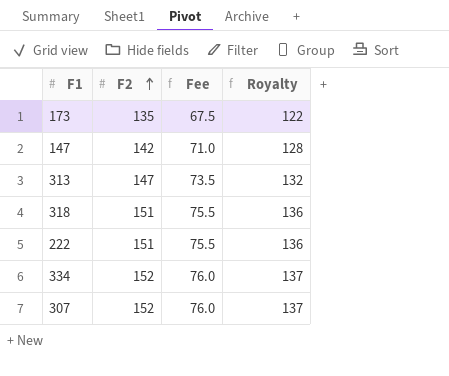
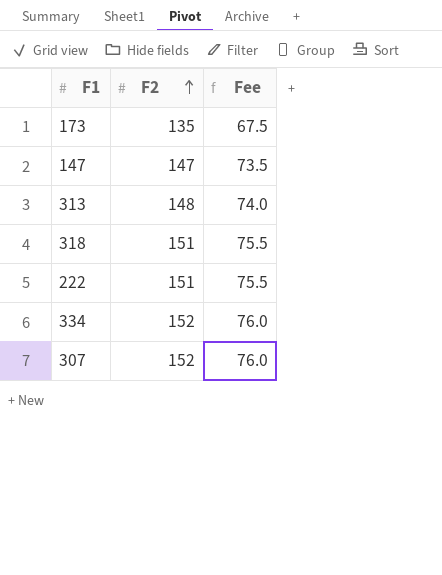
column Royalty | formula: [F2] * 0.9 -> none
147 | F2: 142 -> 147
147 | Fee: 71.0 -> 73.5
313 | F2: 147 -> 148
313 | Fee: 73.5 -> 74.0

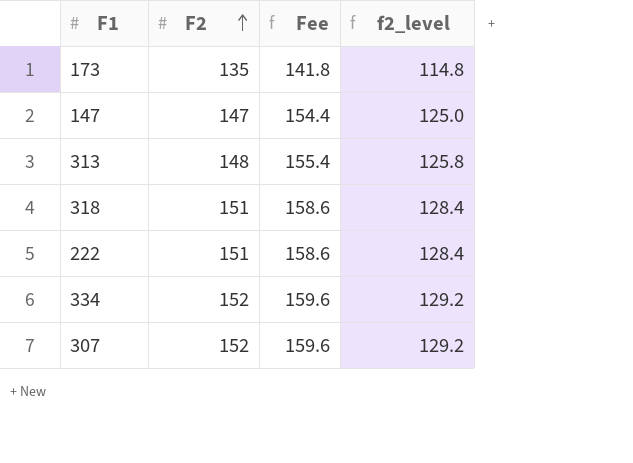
column Fee | formula: [F2] * 0.5 -> [F2] * 1.05
column f2_level | formula: none -> [F2] * 0.85

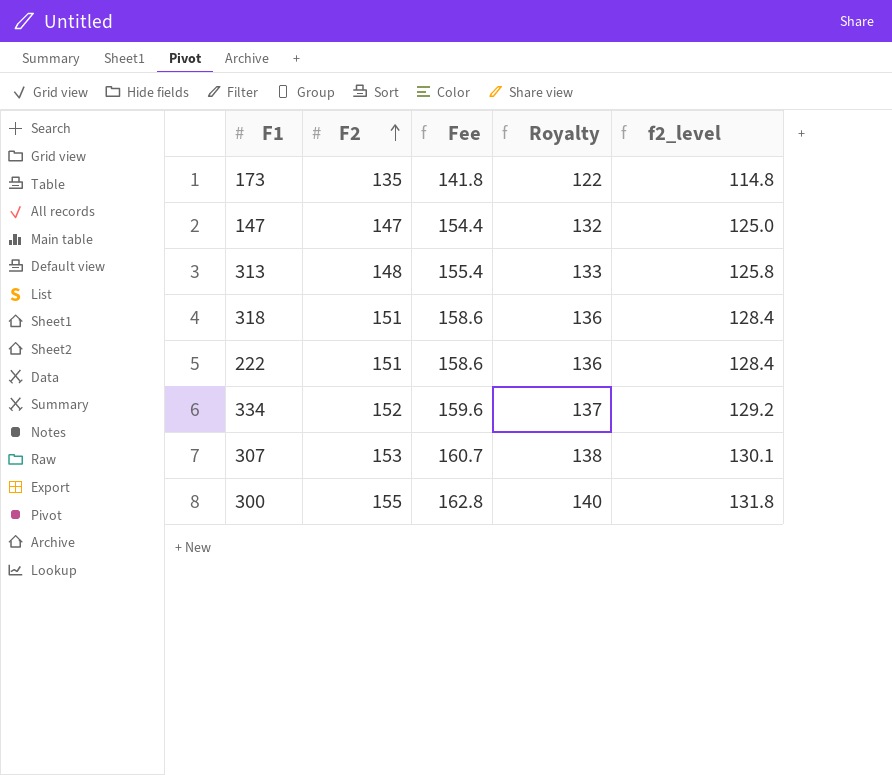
column Royalty | formula: none -> [F2] * 0.9
307 | F2: 152 -> 153
307 | Fee: 159.6 -> 160.7
307 | f2_level: 129.2 -> 130.1
row 300: none -> 155 | 162.8 | 140 | 131.8

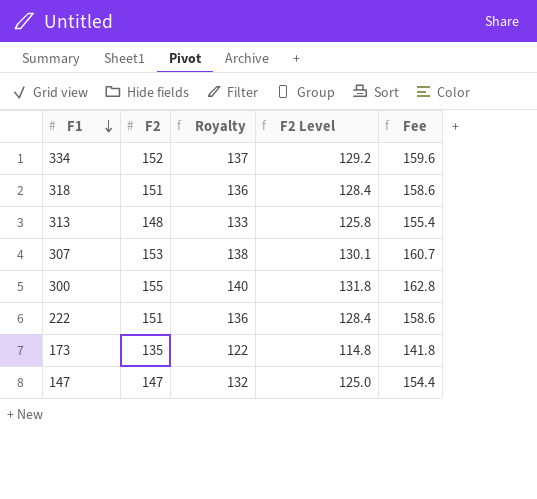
row order: F2 ascending -> F1 descending
column name: f2_level -> F2 Level
column Fee | position: 3 -> 5

